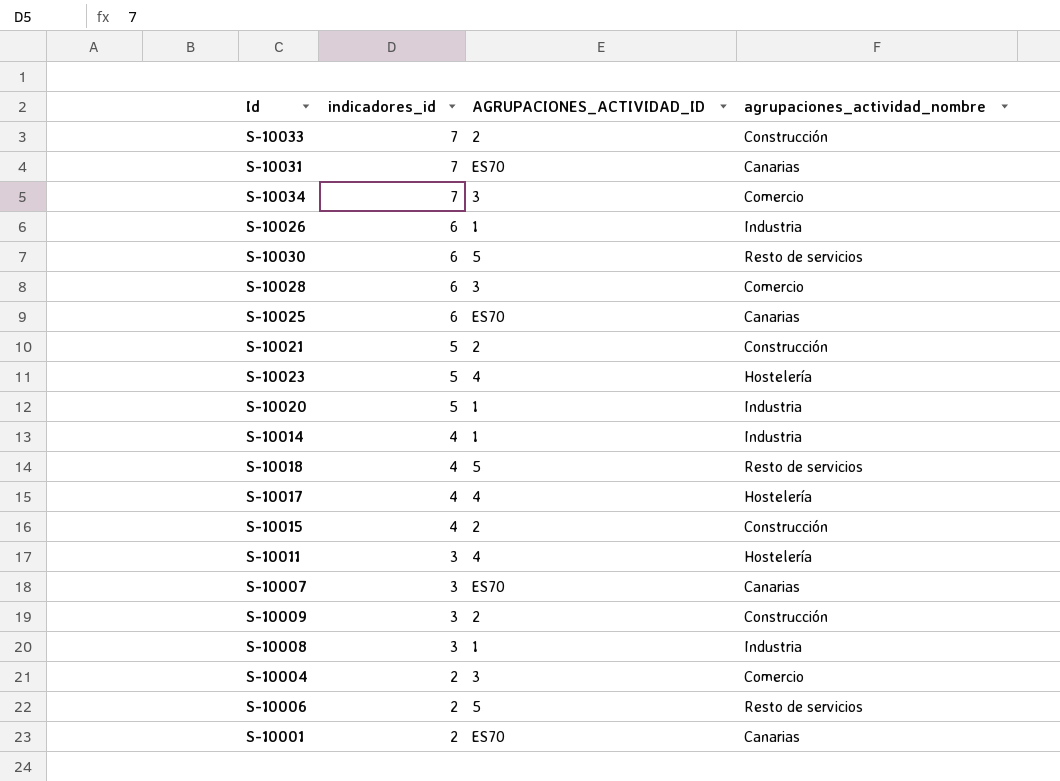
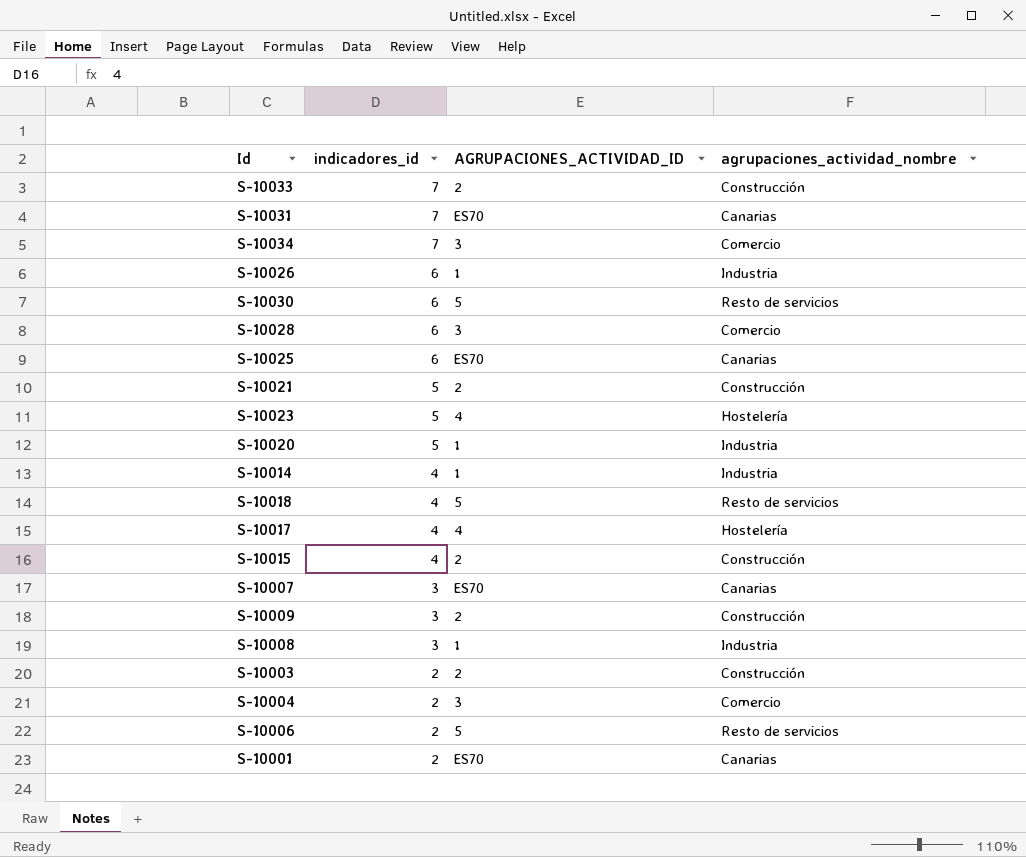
row S-10011: 3 | 4 | Hostelería -> none
row S-10003: none -> 2 | 2 | Construcción

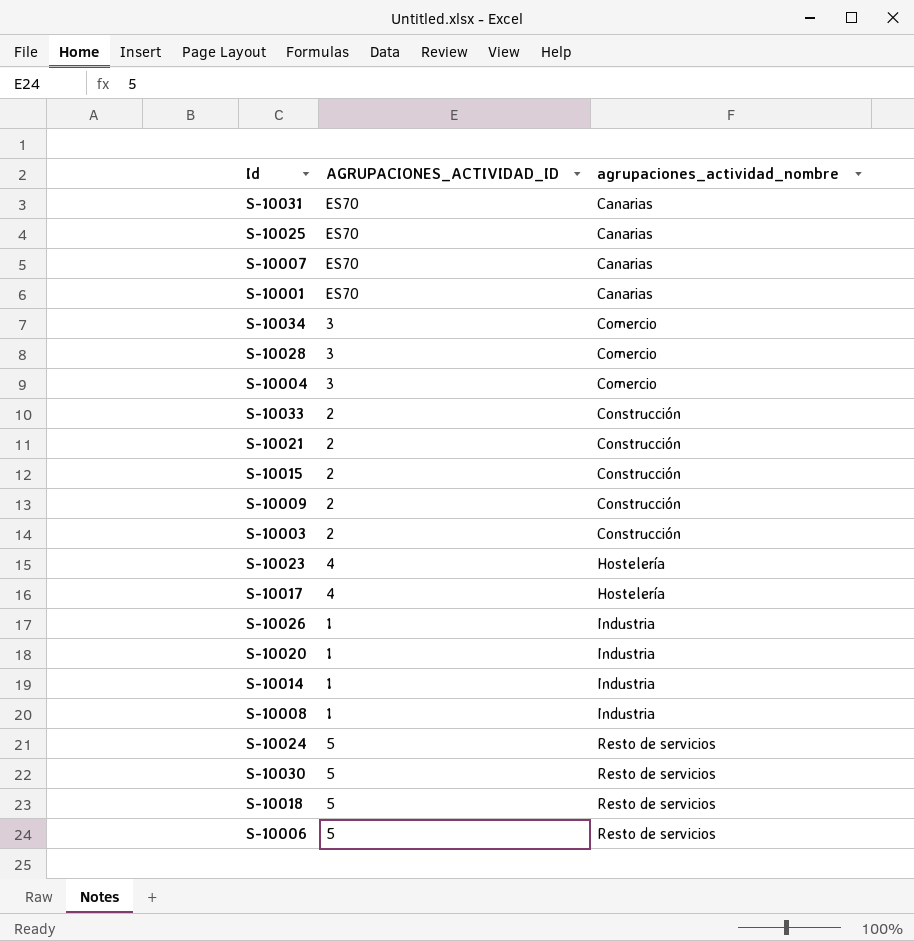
row order: indicadores_id descending -> agrupaciones_actividad_nombre ascending
column indicadores_id | position: 2 -> none
row S-10024: none -> 5 | Resto de servicios

